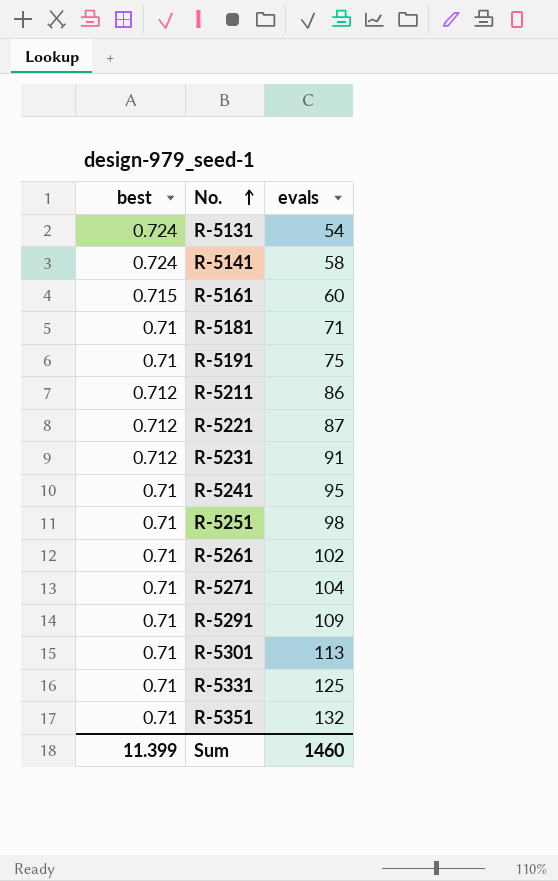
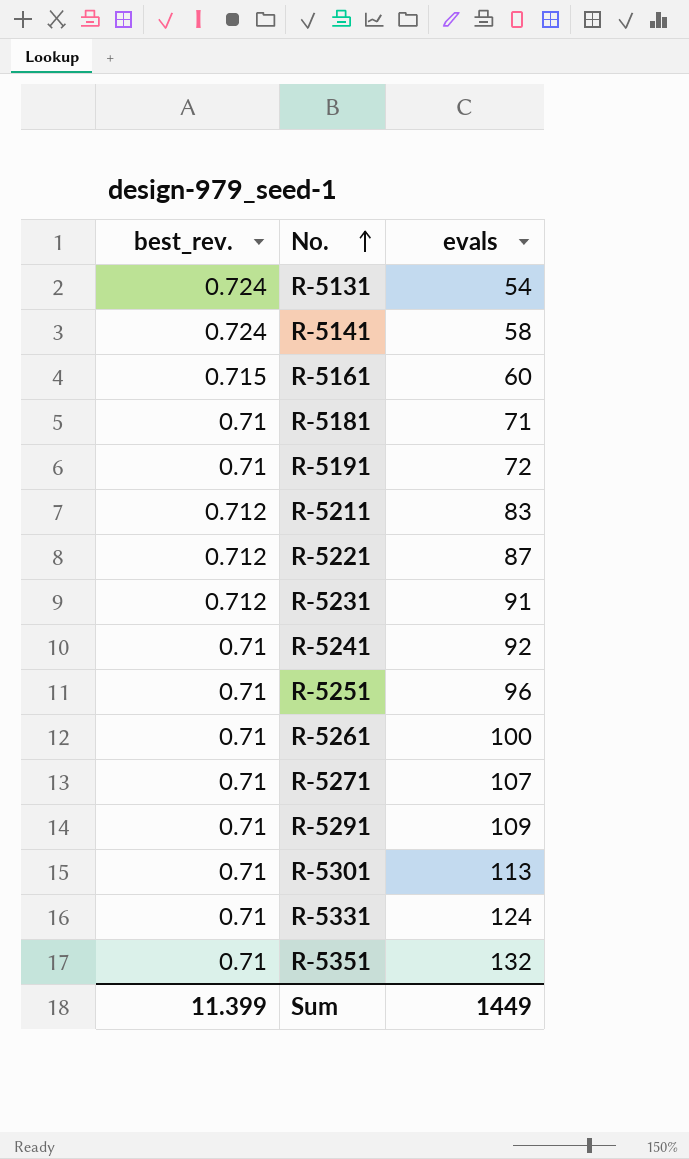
column name: best -> best_rev.
R-5191 | evals: 75 -> 72
R-5211 | evals: 86 -> 83
R-5241 | evals: 95 -> 92
R-5251 | evals: 98 -> 96
R-5261 | evals: 102 -> 100
R-5271 | evals: 104 -> 107
R-5331 | evals: 125 -> 124
Sum | evals: 1460 -> 1449

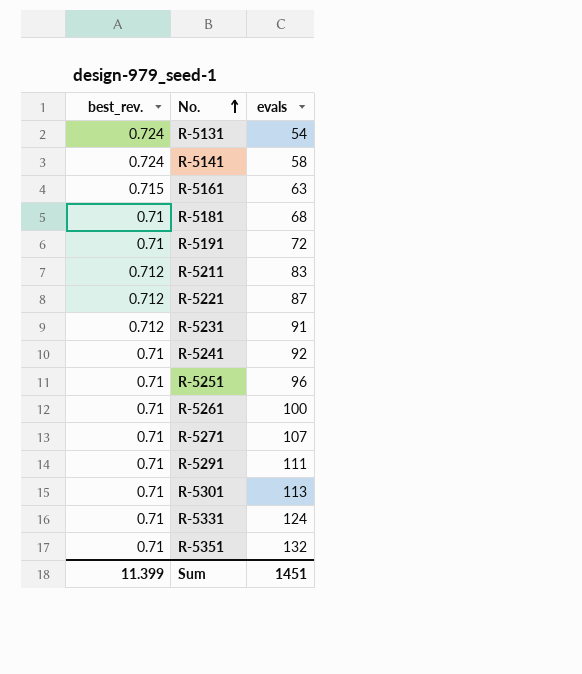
R-5161 | evals: 60 -> 63
R-5181 | evals: 71 -> 68
R-5291 | evals: 109 -> 111
Sum | evals: 1449 -> 1451

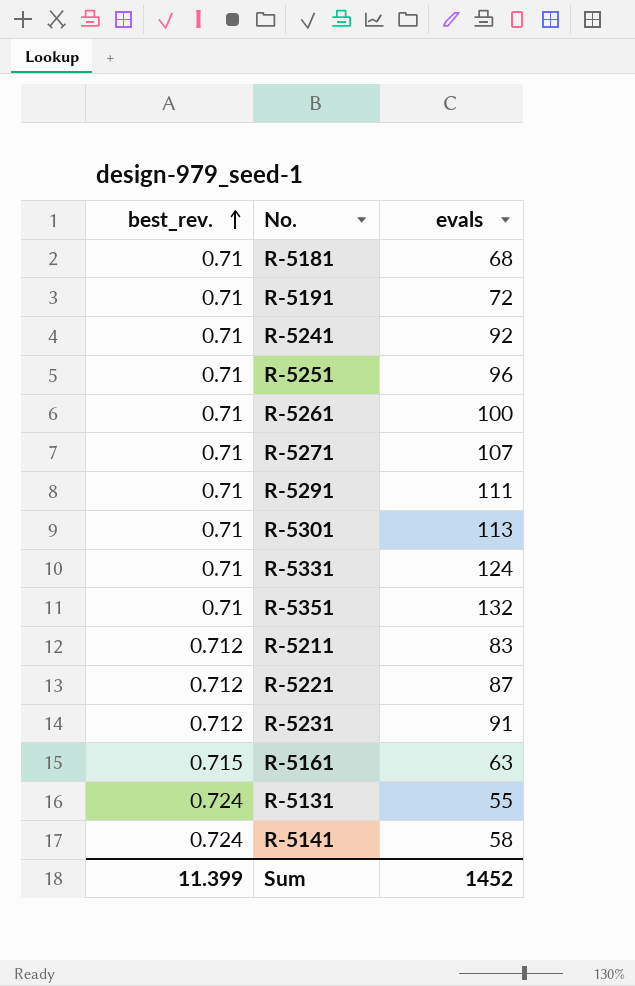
row order: No. ascending -> best_rev. ascending
R-5131 | evals: 54 -> 55
Sum | evals: 1451 -> 1452

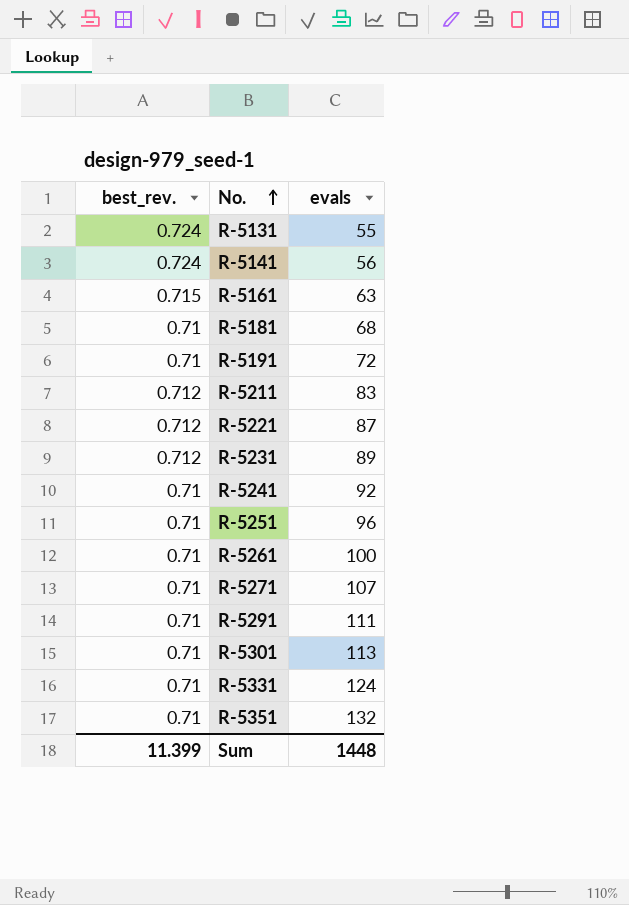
row order: best_rev. ascending -> No. ascending
R-5141 | evals: 58 -> 56
R-5231 | evals: 91 -> 89
Sum | evals: 1452 -> 1448

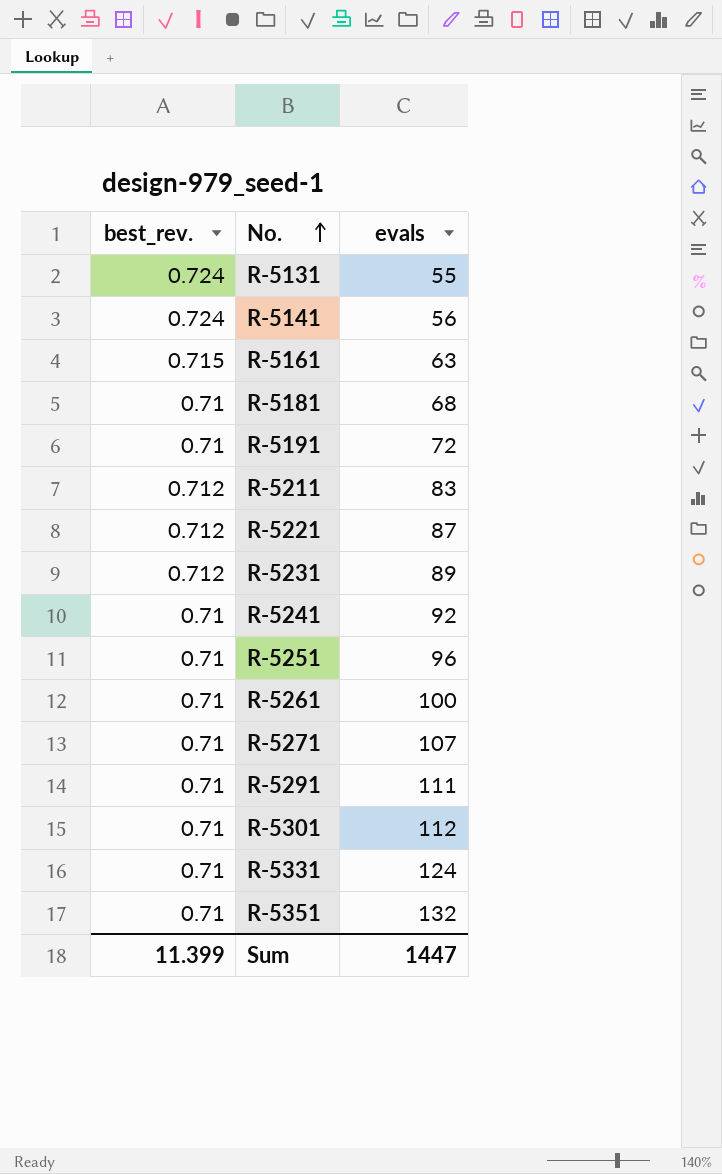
R-5301 | evals: 113 -> 112
Sum | evals: 1448 -> 1447

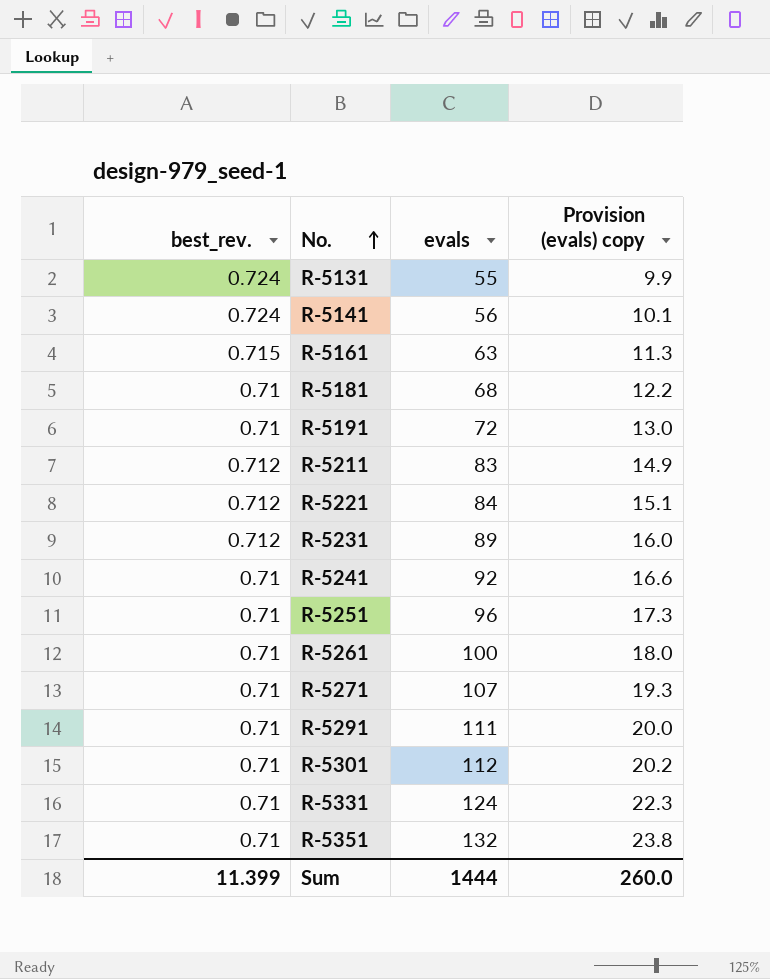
column Provision (evals) copy | formula: none -> [evals] * 0.18
R-5221 | evals: 87 -> 84
Sum | evals: 1447 -> 1444

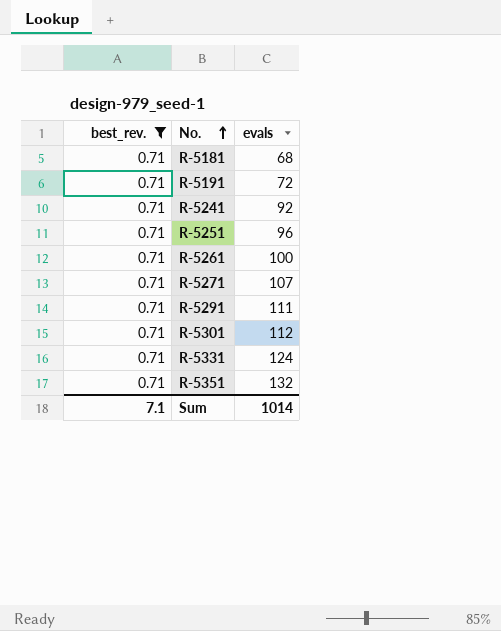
filter: none -> best_rev. = 0.71
column Provision (evals) copy | formula: [evals] * 0.18 -> none
Sum | best_rev.: 11.399 -> 7.1
Sum | evals: 1444 -> 1014

